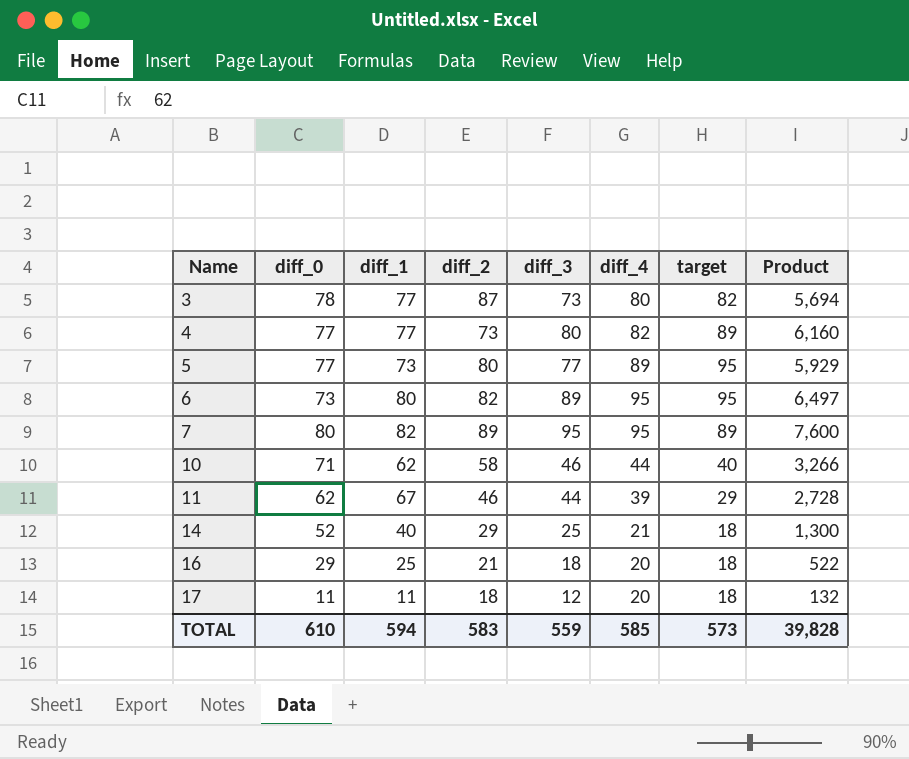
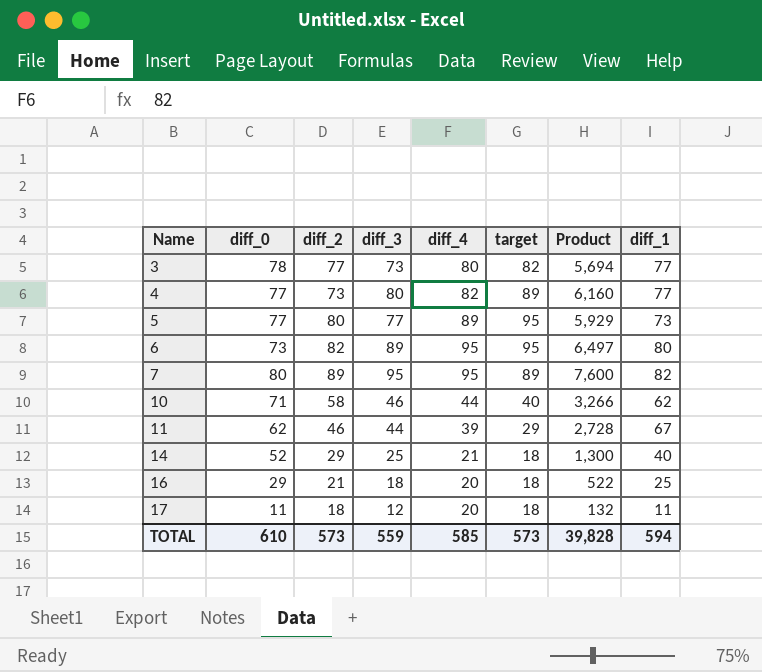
column diff_1 | position: 3 -> 8
3 | diff_2: 87 -> 77
TOTAL | diff_2: 583 -> 573

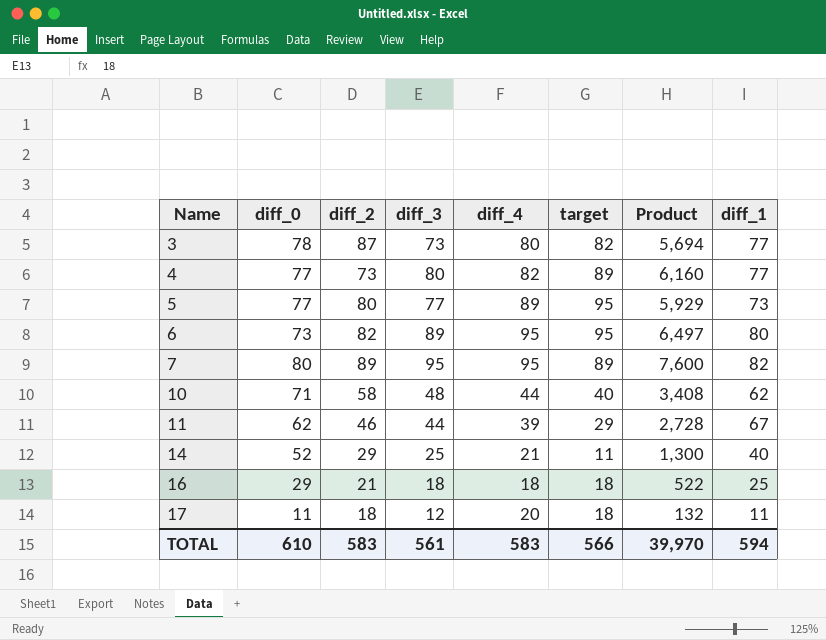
3 | diff_2: 77 -> 87
10 | diff_3: 46 -> 48
10 | Product: 3,266 -> 3,408
14 | target: 18 -> 11
16 | diff_4: 20 -> 18
TOTAL | diff_2: 573 -> 583
TOTAL | diff_3: 559 -> 561
TOTAL | diff_4: 585 -> 583
TOTAL | target: 573 -> 566
TOTAL | Product: 39,828 -> 39,970

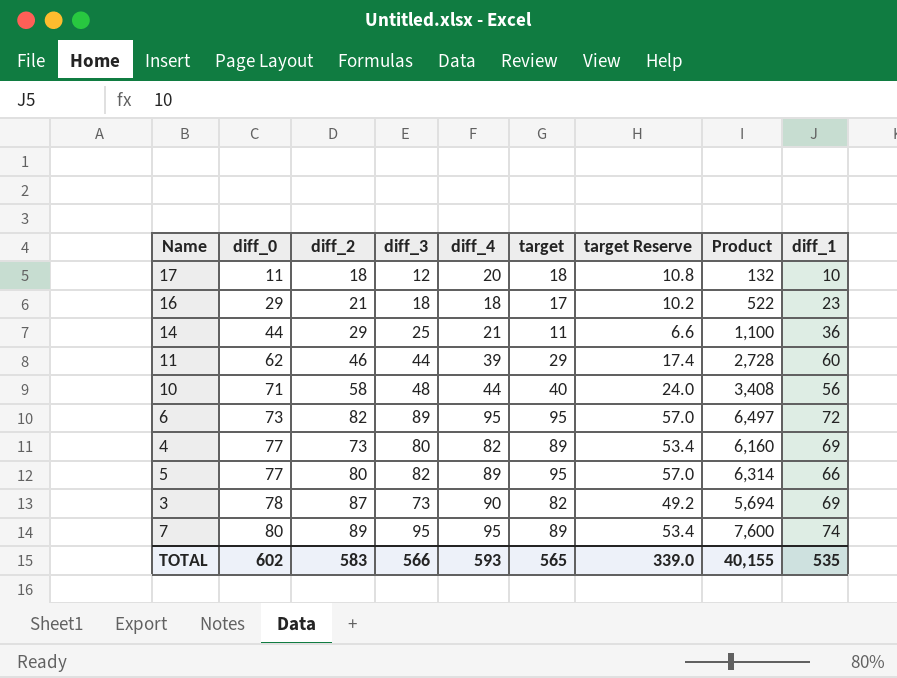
row order: Name ascending -> diff_0 ascending
column target Reserve | formula: none -> [target] * 0.6
17 | diff_1: 11 -> 10
16 | target: 18 -> 17
16 | diff_1: 25 -> 23
14 | diff_0: 52 -> 44
14 | Product: 1,300 -> 1,100
14 | diff_1: 40 -> 36
11 | diff_1: 67 -> 60
10 | diff_1: 62 -> 56
6 | diff_1: 80 -> 72
4 | diff_1: 77 -> 69
5 | diff_3: 77 -> 82
5 | Product: 5,929 -> 6,314
5 | diff_1: 73 -> 66
3 | diff_4: 80 -> 90
3 | diff_1: 77 -> 69
7 | diff_1: 82 -> 74
TOTAL | diff_0: 610 -> 602
TOTAL | diff_3: 561 -> 566
TOTAL | diff_4: 583 -> 593
TOTAL | target: 566 -> 565
TOTAL | Product: 39,970 -> 40,155
TOTAL | diff_1: 594 -> 535

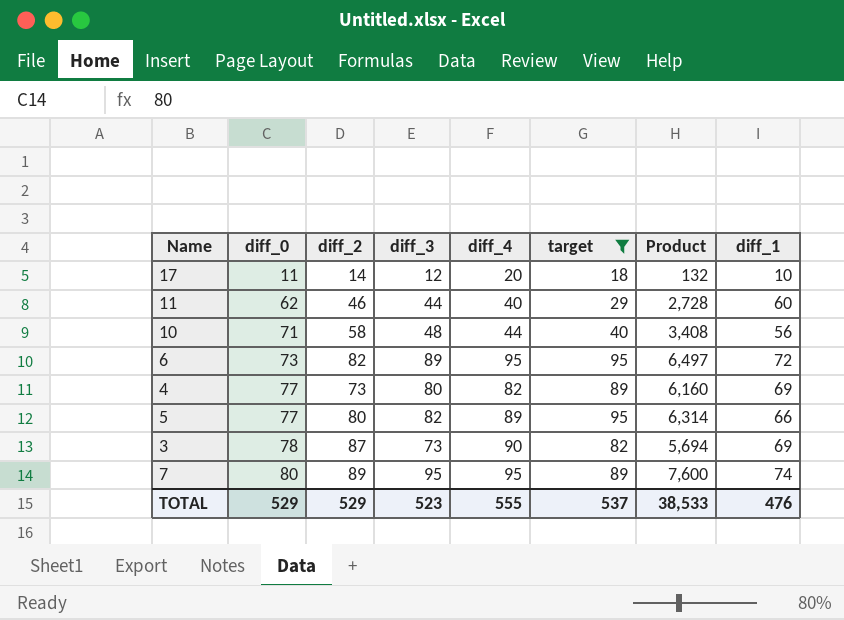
filter: none -> target >= 18
column target Reserve | formula: [target] * 0.6 -> none
17 | diff_2: 18 -> 14
11 | diff_4: 39 -> 40
TOTAL | diff_0: 602 -> 529
TOTAL | diff_2: 583 -> 529
TOTAL | diff_3: 566 -> 523
TOTAL | diff_4: 593 -> 555
TOTAL | target: 565 -> 537
TOTAL | Product: 40,155 -> 38,533
TOTAL | diff_1: 535 -> 476

